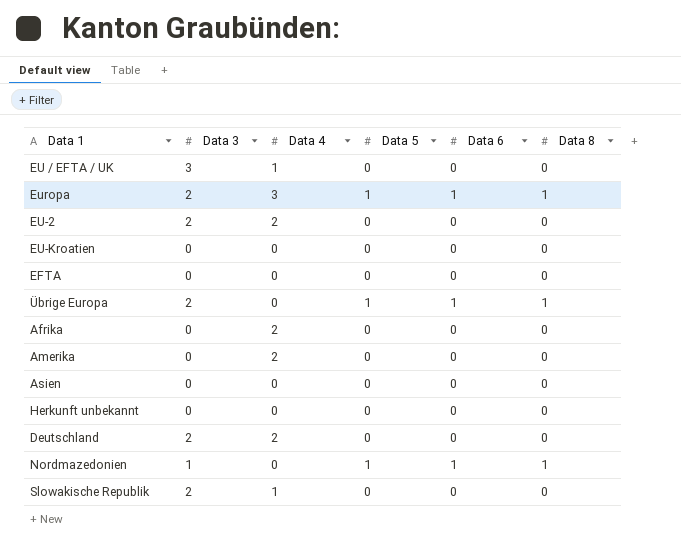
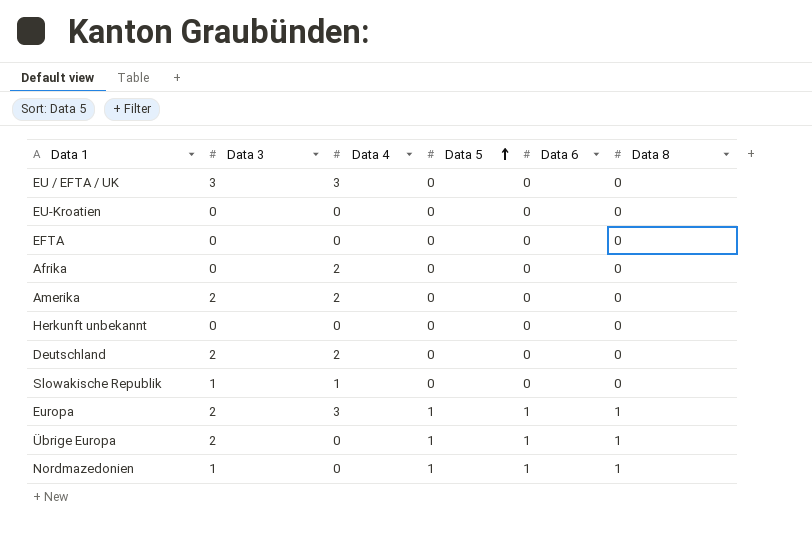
row order: none -> Data 5 ascending
row EU-2: 2 | 2 | 0 | 0 | 0 -> none
row Asien: 0 | 0 | 0 | 0 | 0 -> none
EU / EFTA / UK | Data 4: 1 -> 3
Amerika | Data 3: 0 -> 2
Slowakische Republik | Data 3: 2 -> 1

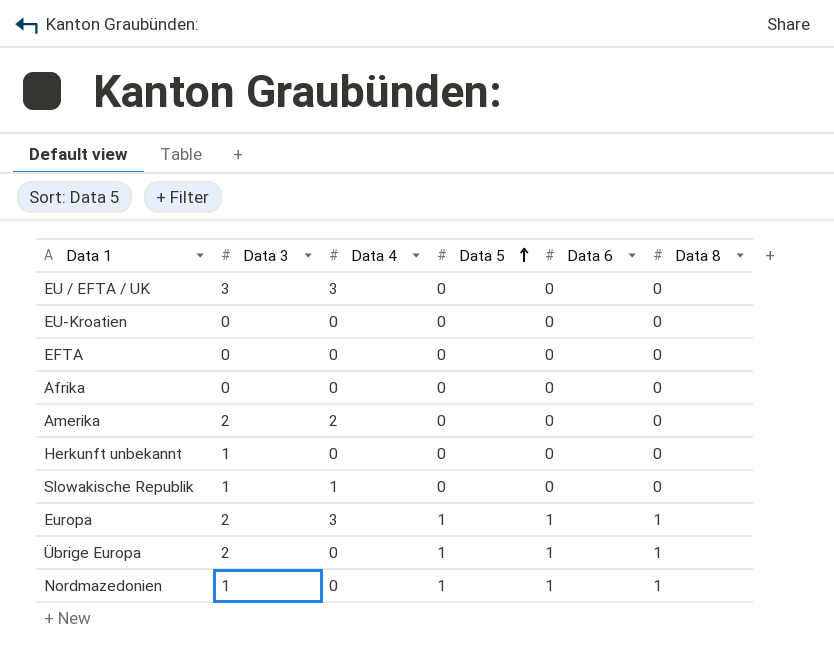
row Deutschland: 2 | 2 | 0 | 0 | 0 -> none
Afrika | Data 4: 2 -> 0
Herkunft unbekannt | Data 3: 0 -> 1

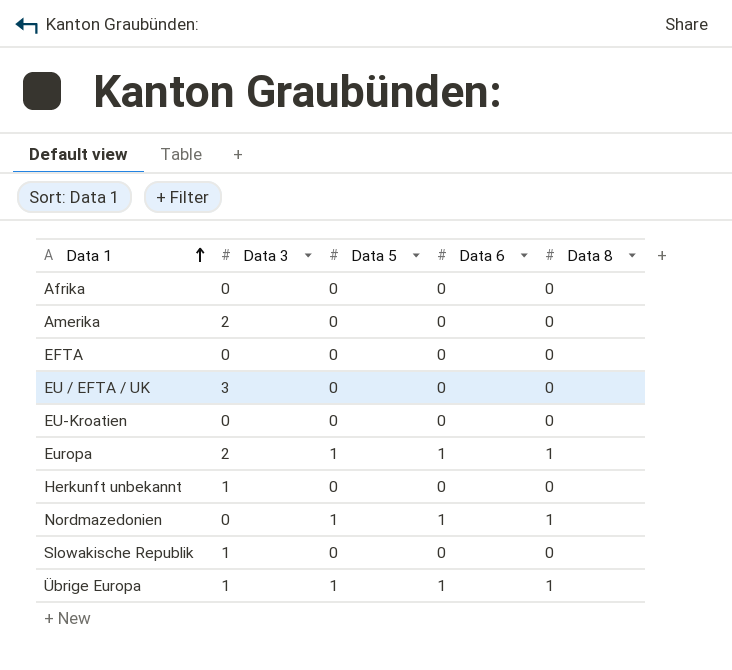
row order: Data 5 ascending -> Data 1 ascending
column Data 4 | position: 3 -> none
Nordmazedonien | Data 3: 1 -> 0
Übrige Europa | Data 3: 2 -> 1

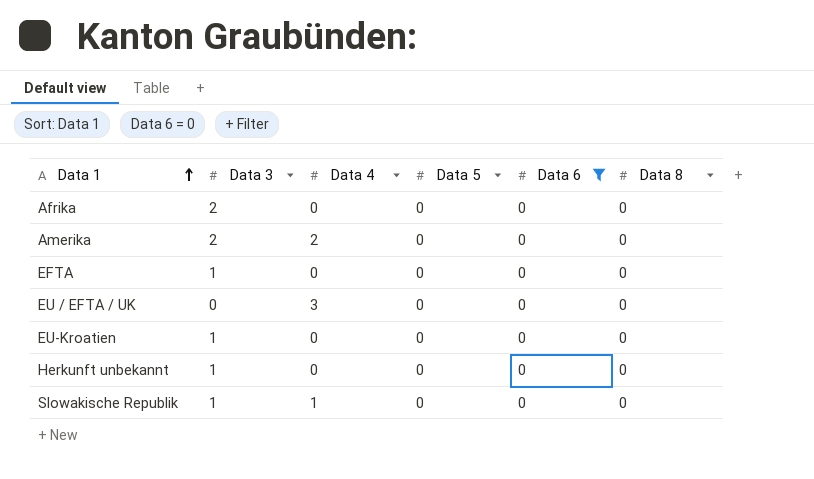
filter: none -> Data 6 = 0
column Data 4 | position: none -> 3
Afrika | Data 3: 0 -> 2
EFTA | Data 3: 0 -> 1
EU / EFTA / UK | Data 3: 3 -> 0
EU-Kroatien | Data 3: 0 -> 1

